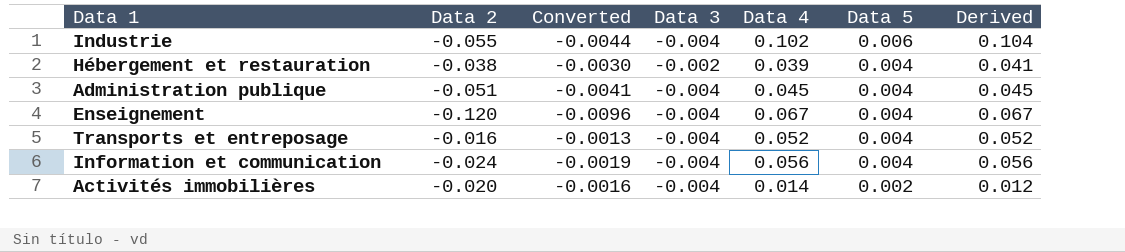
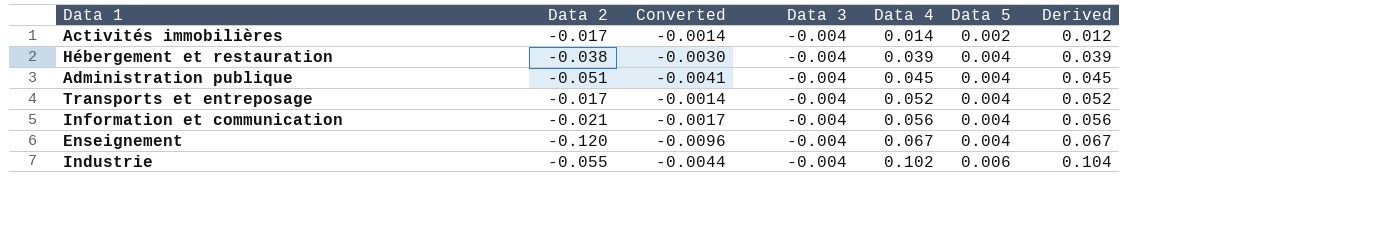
row order: Data 5 descending -> Data 4 ascending
Activités immobilières | Data 2: -0.020 -> -0.017
Activités immobilières | Converted: -0.0016 -> -0.0014
Hébergement et restauration | Data 3: -0.002 -> -0.004
Hébergement et restauration | Derived: 0.041 -> 0.039
Transports et entreposage | Data 2: -0.016 -> -0.017
Transports et entreposage | Converted: -0.0013 -> -0.0014
Information et communication | Data 2: -0.024 -> -0.021
Information et communication | Converted: -0.0019 -> -0.0017

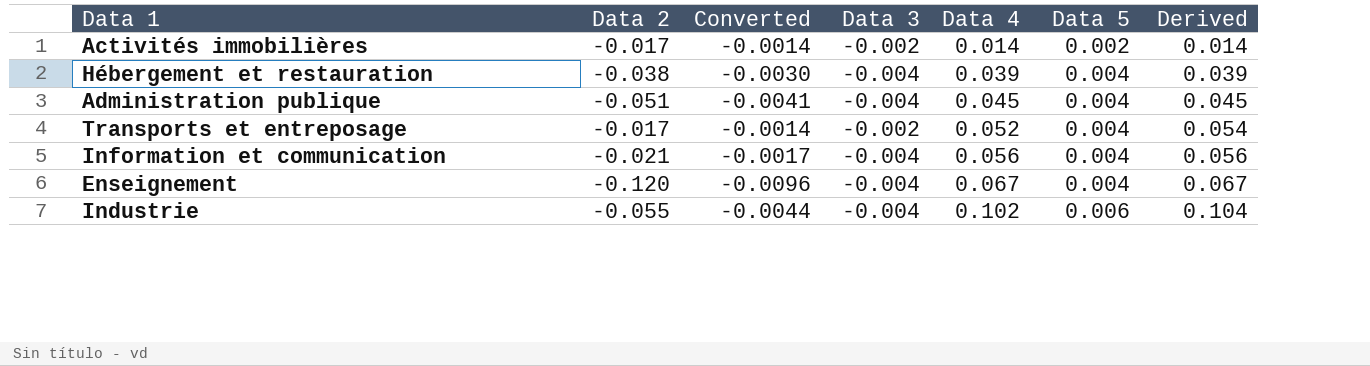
Activités immobilières | Data 3: -0.004 -> -0.002
Activités immobilières | Derived: 0.012 -> 0.014
Transports et entreposage | Data 3: -0.004 -> -0.002
Transports et entreposage | Derived: 0.052 -> 0.054

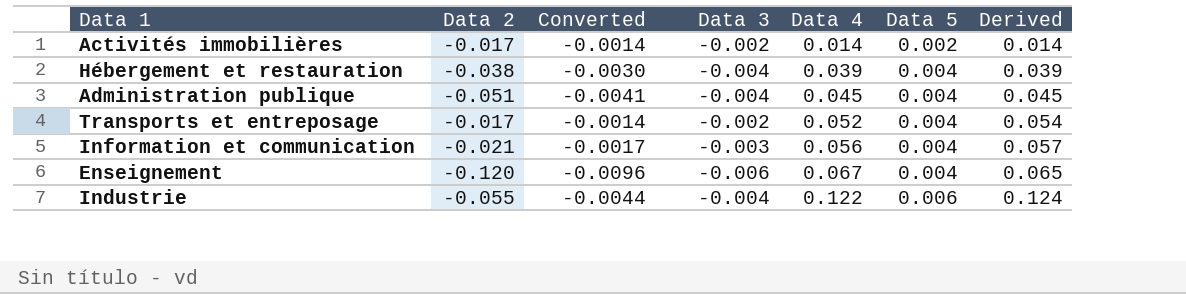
Information et communication | Data 3: -0.004 -> -0.003
Information et communication | Derived: 0.056 -> 0.057
Enseignement | Data 3: -0.004 -> -0.006
Enseignement | Derived: 0.067 -> 0.065
Industrie | Data 4: 0.102 -> 0.122
Industrie | Derived: 0.104 -> 0.124

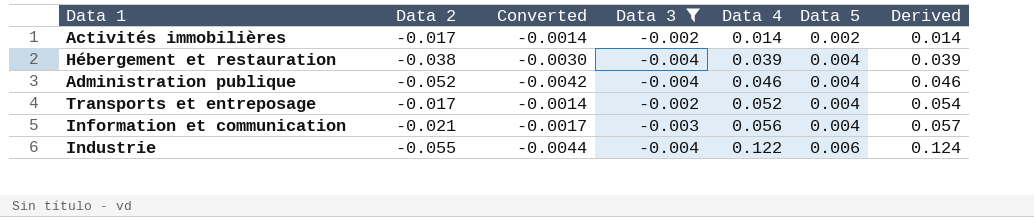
filter: none -> Data 3 != -0.006
Administration publique | Data 2: -0.051 -> -0.052
Administration publique | Converted: -0.0041 -> -0.0042
Administration publique | Data 4: 0.045 -> 0.046
Administration publique | Derived: 0.045 -> 0.046

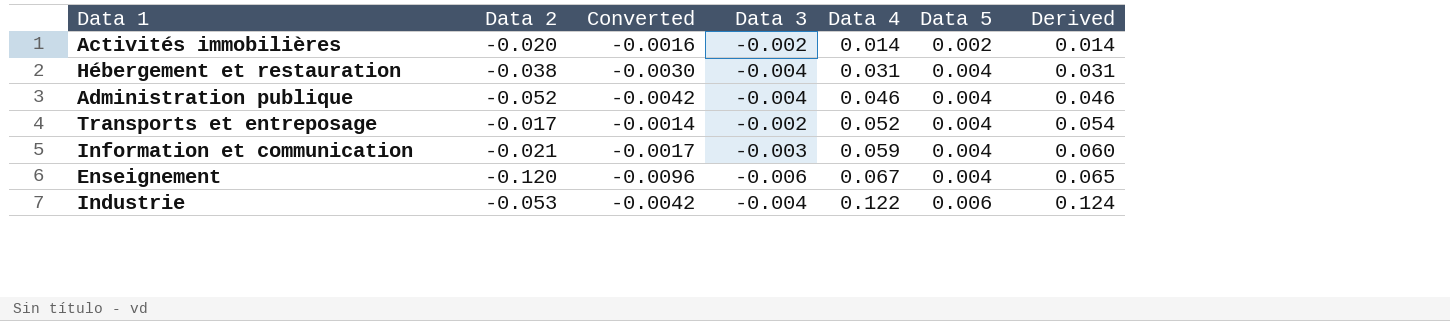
filter: Data 3 != -0.006 -> none
Activités immobilières | Data 2: -0.017 -> -0.020
Activités immobilières | Converted: -0.0014 -> -0.0016
Hébergement et restauration | Data 4: 0.039 -> 0.031
Hébergement et restauration | Derived: 0.039 -> 0.031
Information et communication | Data 4: 0.056 -> 0.059
Information et communication | Derived: 0.057 -> 0.060
Industrie | Data 2: -0.055 -> -0.053
Industrie | Converted: -0.0044 -> -0.0042

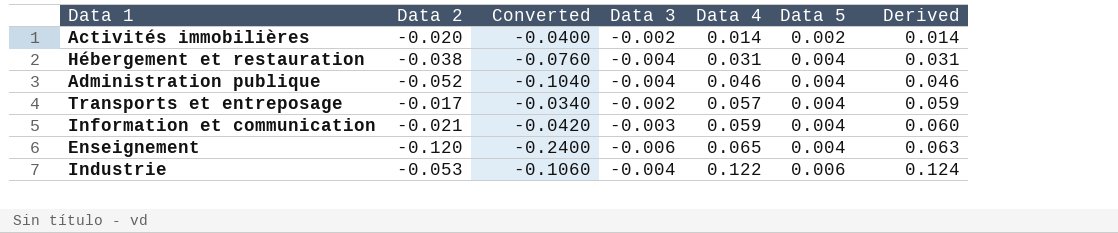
column Converted | formula: [Data 2] * 0.08 -> [Data 2] * 2
Transports et entreposage | Data 4: 0.052 -> 0.057
Transports et entreposage | Derived: 0.054 -> 0.059
Enseignement | Data 4: 0.067 -> 0.065
Enseignement | Derived: 0.065 -> 0.063

